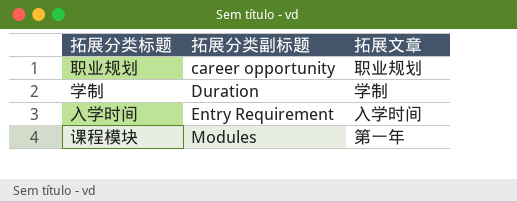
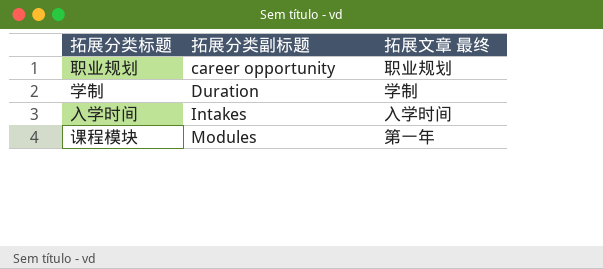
column name: 拓展文章 -> 拓展文章 最终
入学时间 | 拓展分类副标题: Entry Requirement -> Intakes

